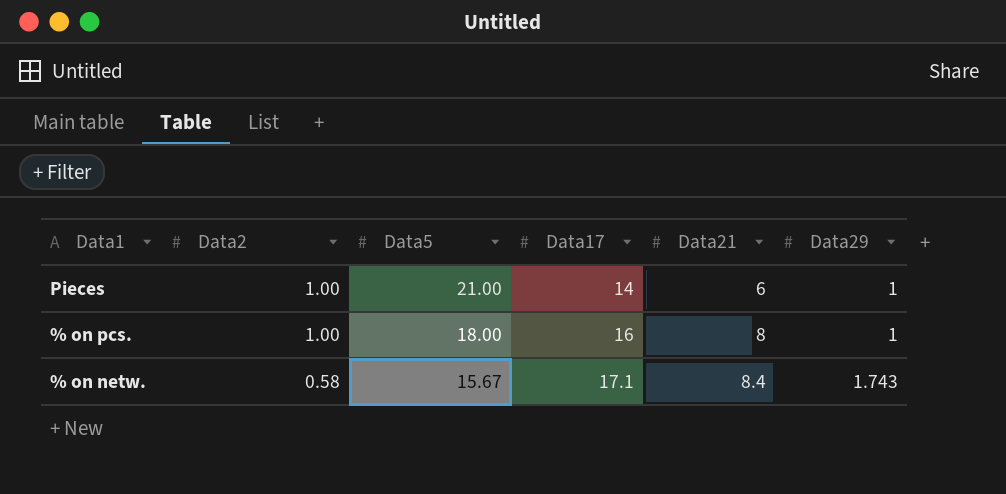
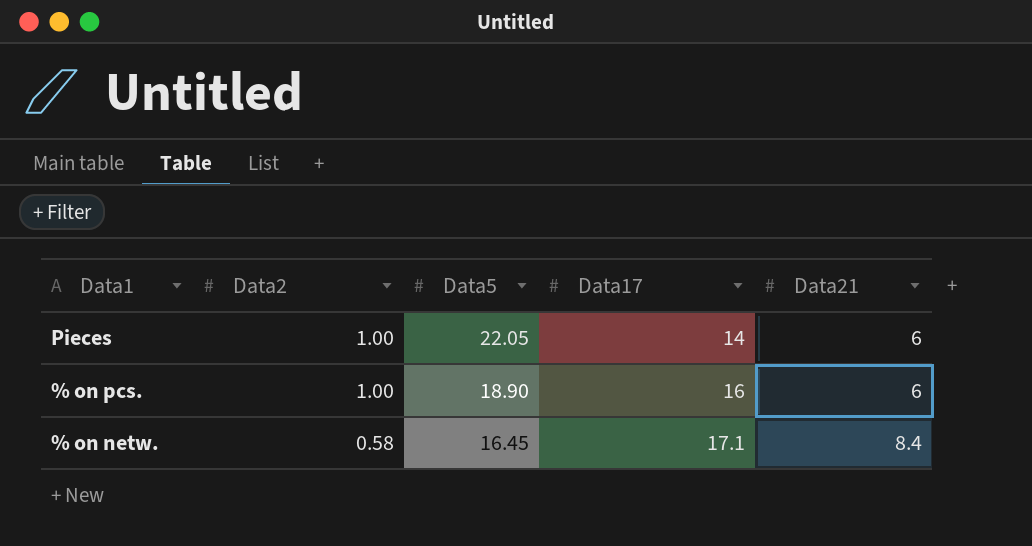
column Data29 | position: 6 -> none
Pieces | Data5: 21.00 -> 22.05
% on pcs. | Data5: 18.00 -> 18.90
% on pcs. | Data21: 8 -> 6
% on netw. | Data5: 15.67 -> 16.45

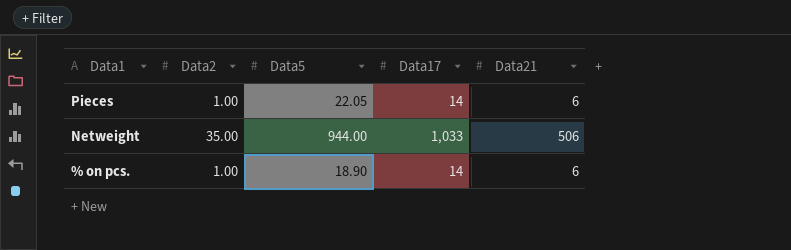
row % on netw.: 0.58 | 16.45 | 17.1 | 8.4 -> none
row Netweight: none -> 35.00 | 944.00 | 1,033 | 506
% on pcs. | Data17: 16 -> 14

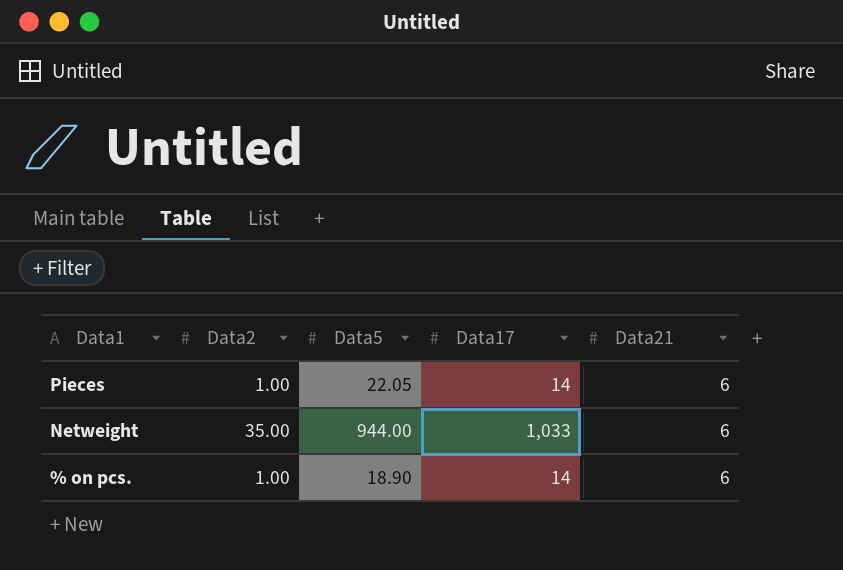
Netweight | Data21: 506 -> 6

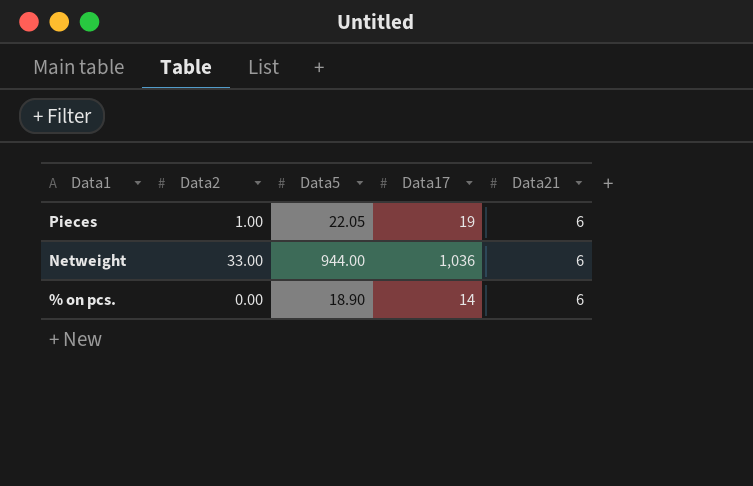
Pieces | Data17: 14 -> 19
Netweight | Data2: 35.00 -> 33.00
Netweight | Data17: 1,033 -> 1,036
% on pcs. | Data2: 1.00 -> 0.00

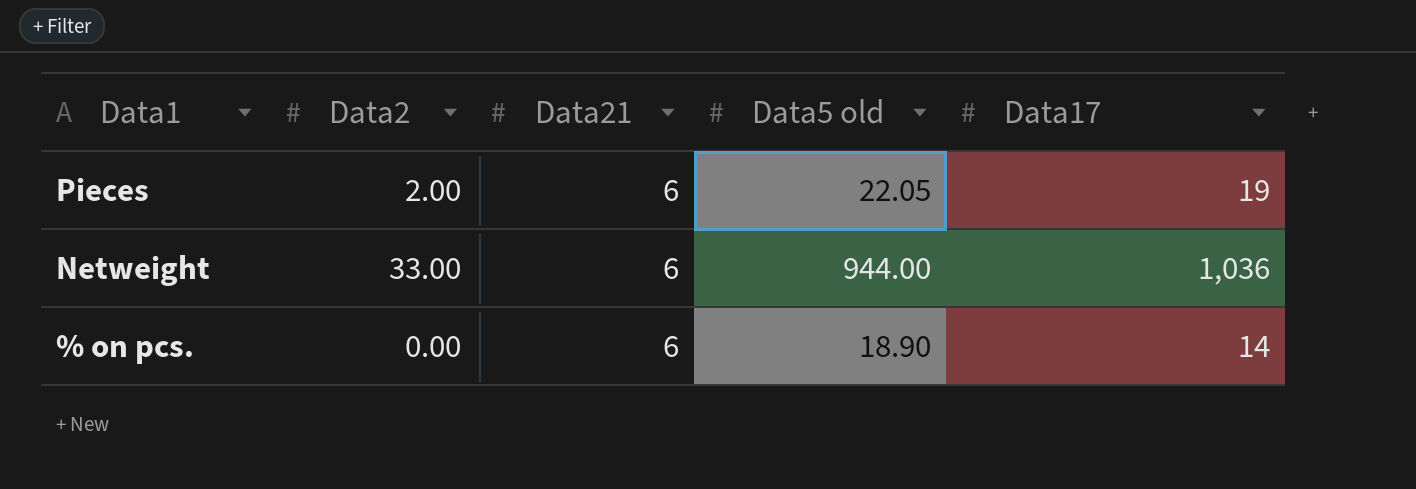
column Data21 | position: 5 -> 3
column name: Data5 -> Data5 old
Pieces | Data2: 1.00 -> 2.00

